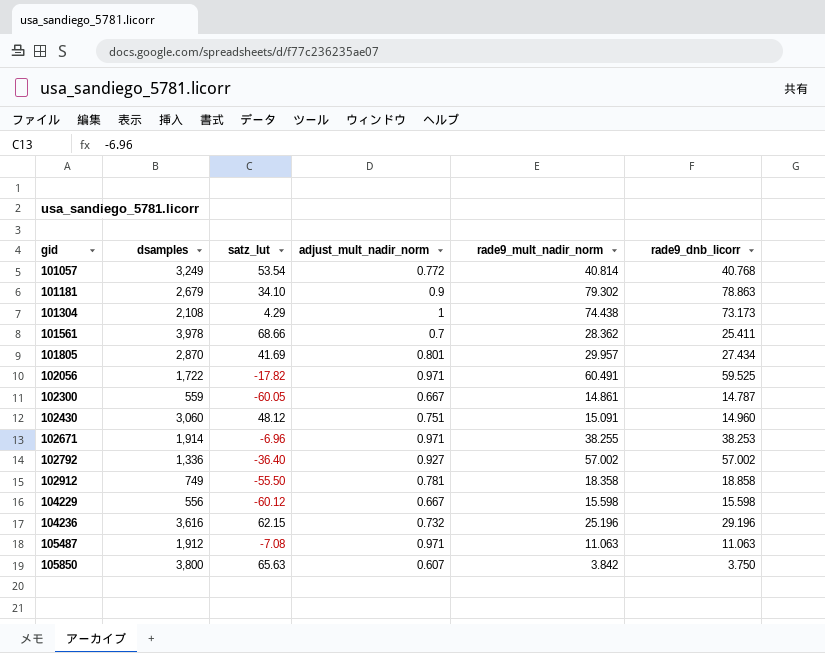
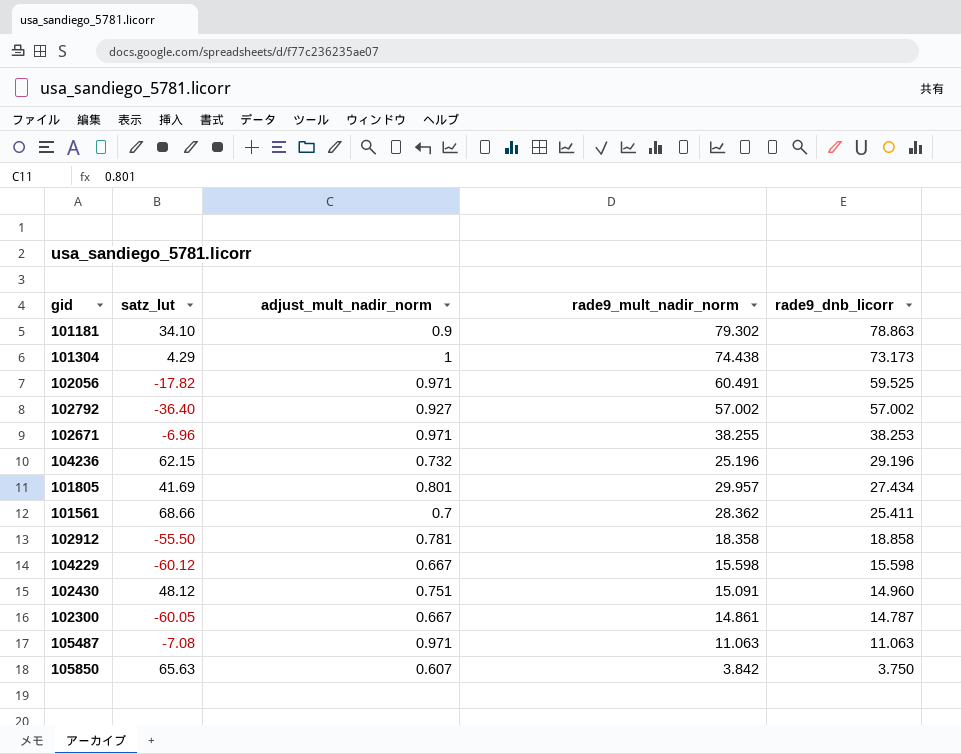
row order: gid ascending -> rade9_dnb_licorr descending
column dsamples | position: 2 -> none
row 101057: 3,249 | 53.54 | 0.772 | 40.814 | 40.768 -> none

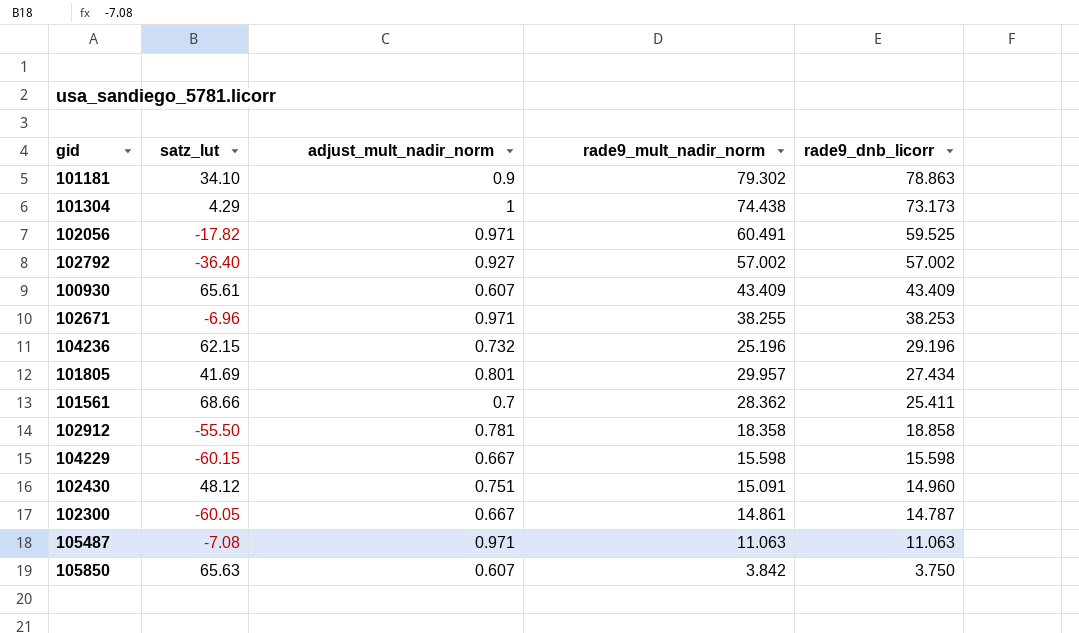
row 100930: none -> 65.61 | 0.607 | 43.409 | 43.409
104229 | satz_lut: -60.12 -> -60.15

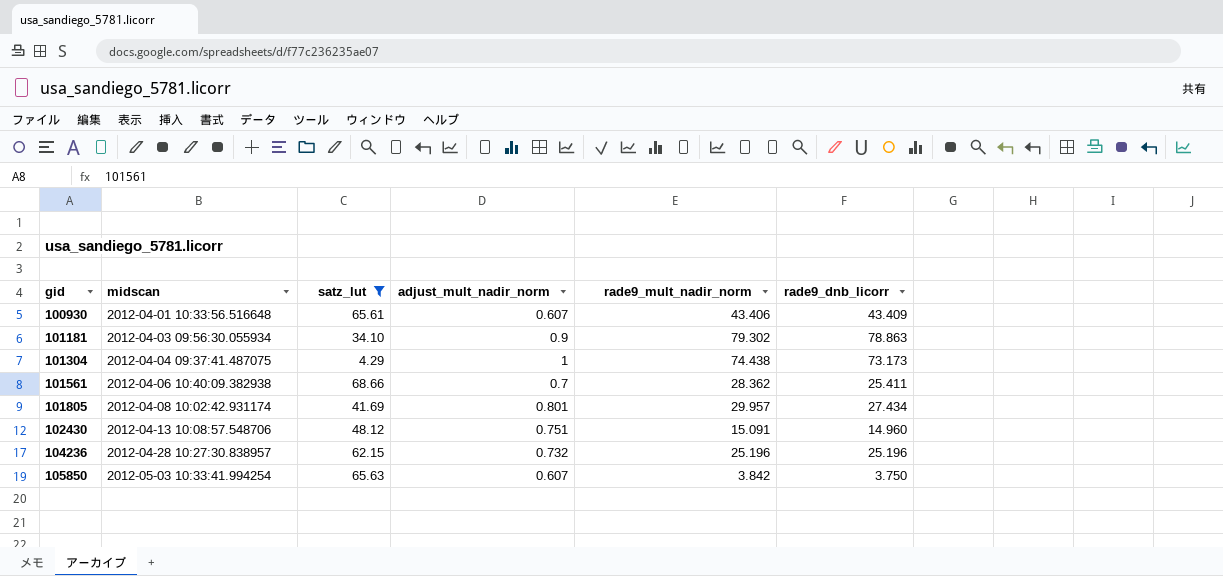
filter: none -> satz_lut >= 4.29
row order: rade9_dnb_licorr descending -> gid ascending
column midscan | position: none -> 2
100930 | rade9_mult_nadir_norm: 43.409 -> 43.406
104236 | rade9_dnb_licorr: 29.196 -> 25.196

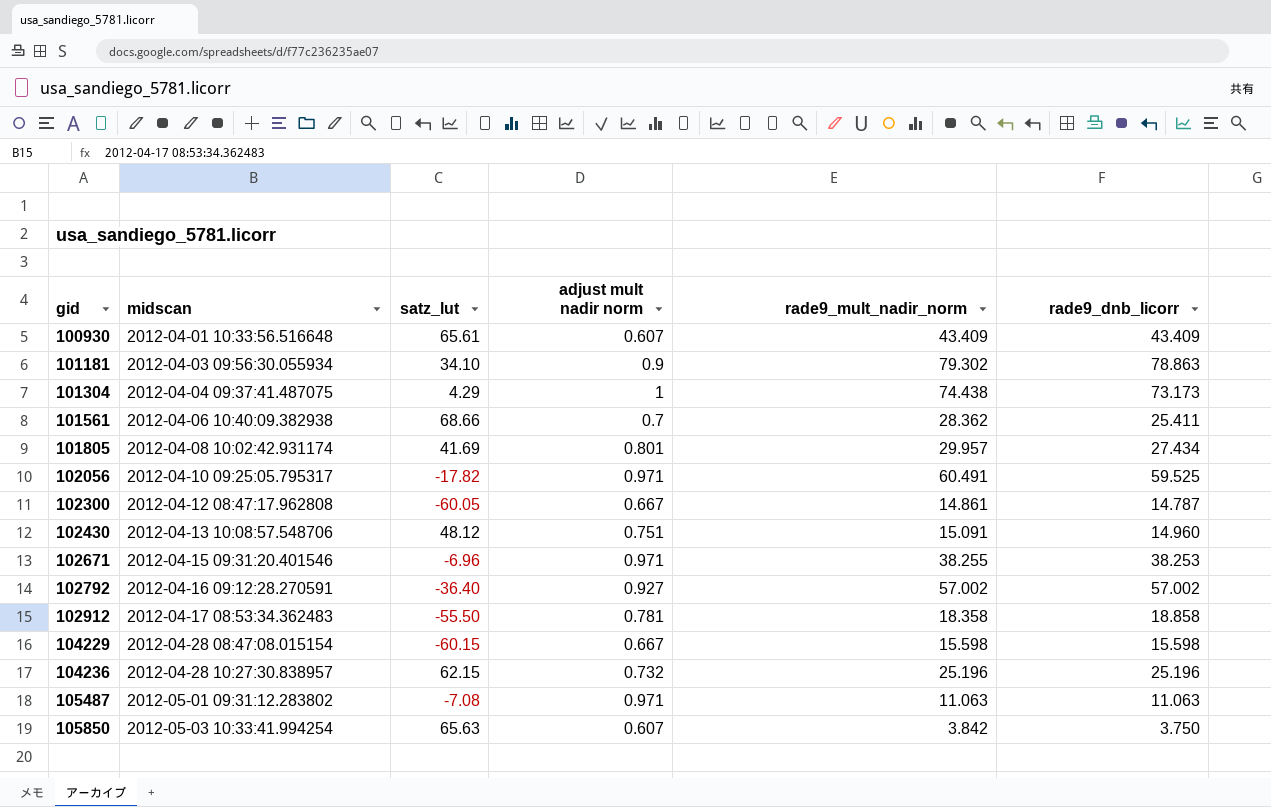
filter: satz_lut >= 4.29 -> none
column name: adjust_mult_nadir_norm -> adjust mult nadir norm
100930 | rade9_mult_nadir_norm: 43.406 -> 43.409

